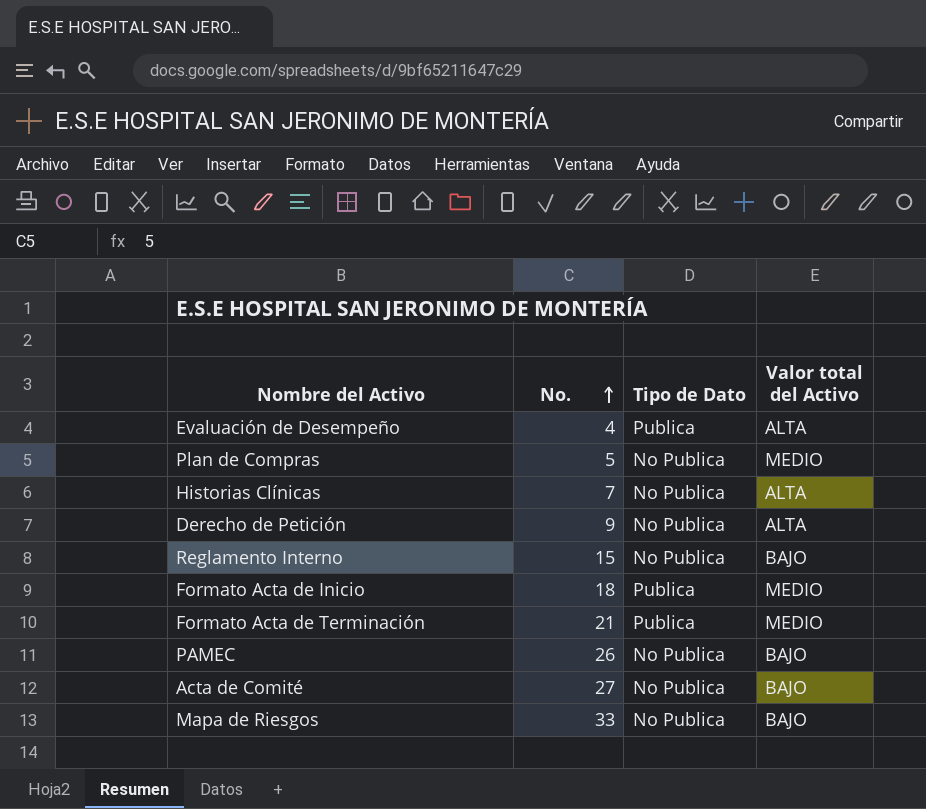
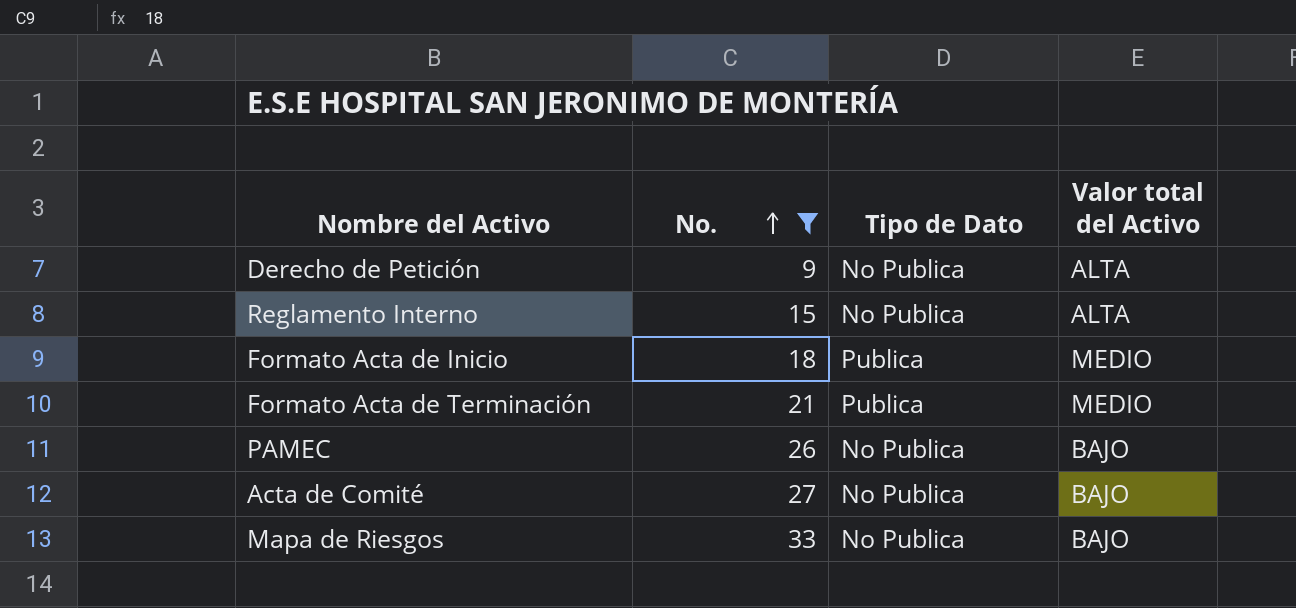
filter: none -> No. >= 9
Reglamento Interno | Valor total del Activo: BAJO -> ALTA

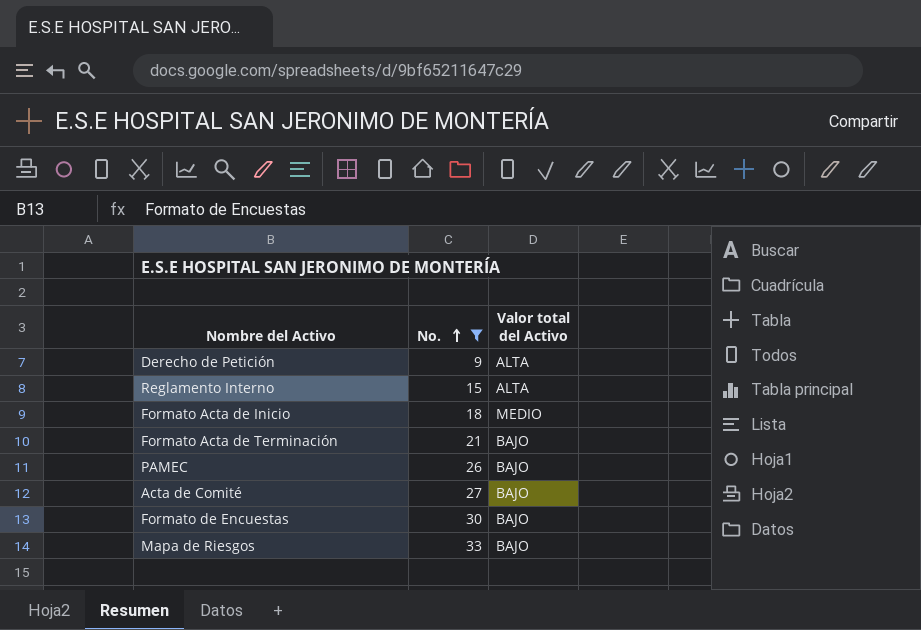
column Tipo de Dato | position: 3 -> none
Formato Acta de Terminación | Valor total del Activo: MEDIO -> BAJO
row Formato de Encuestas: none -> 30 | BAJO

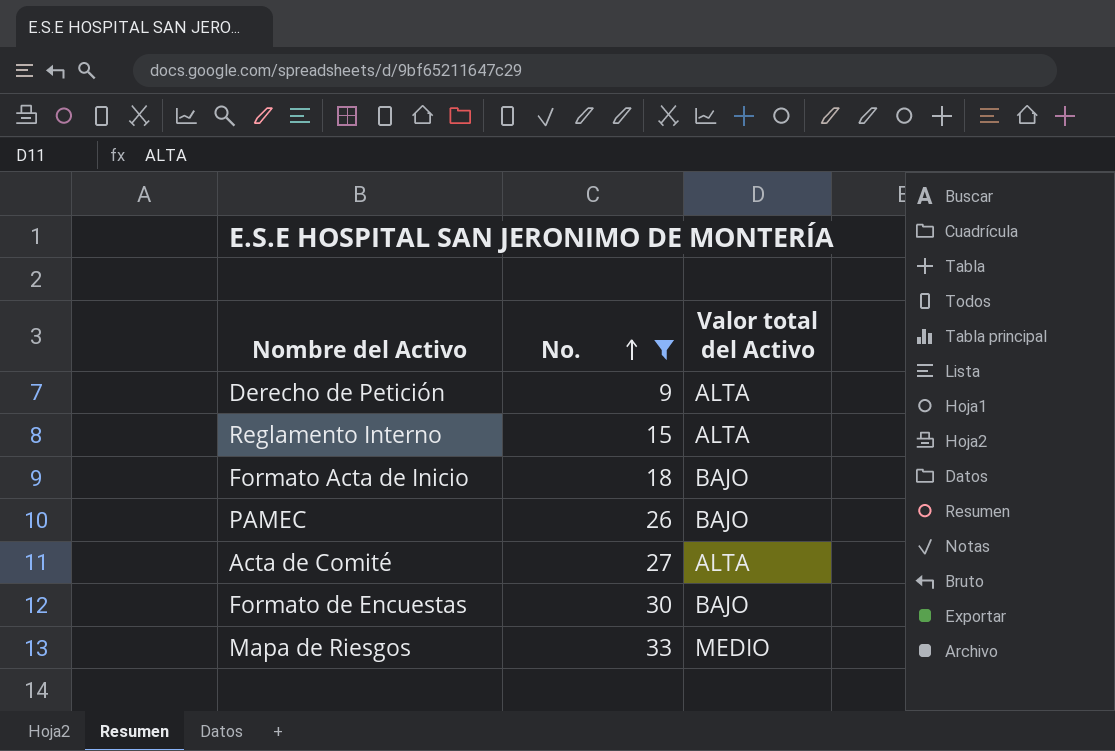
row Formato Acta de Terminación: 21 | BAJO -> none
Formato Acta de Inicio | Valor total del Activo: MEDIO -> BAJO
Acta de Comité | Valor total del Activo: BAJO -> ALTA
Mapa de Riesgos | Valor total del Activo: BAJO -> MEDIO

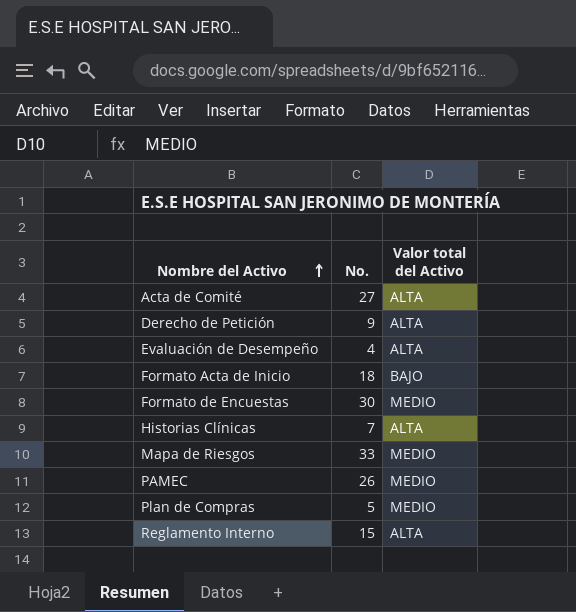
filter: No. >= 9 -> none
row order: No. ascending -> Nombre del Activo ascending
Formato de Encuestas | Valor total del Activo: BAJO -> MEDIO
PAMEC | Valor total del Activo: BAJO -> MEDIO

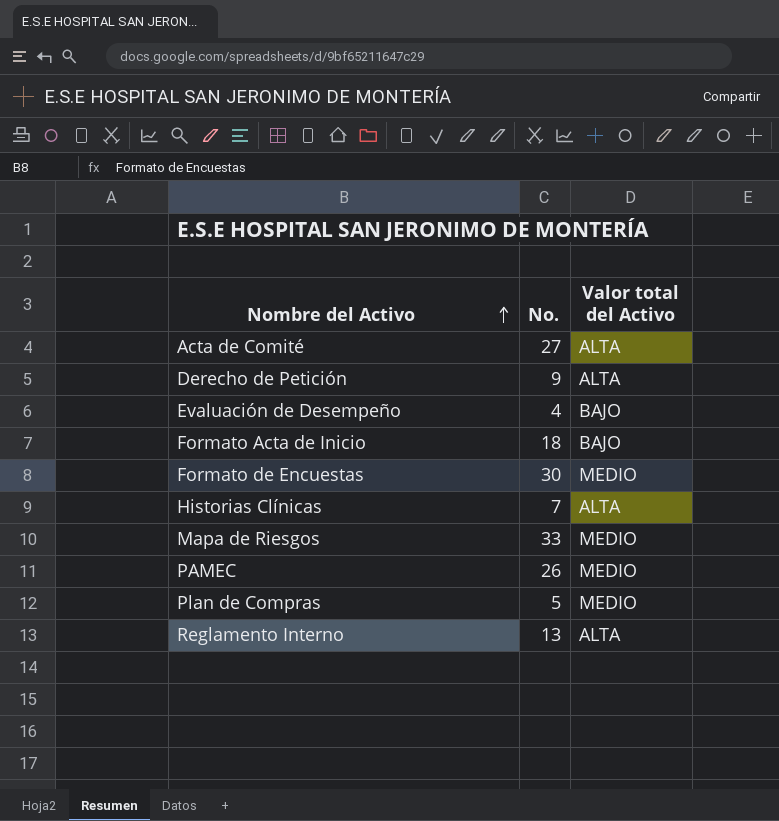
Evaluación de Desempeño | Valor total del Activo: ALTA -> BAJO
Reglamento Interno | No.: 15 -> 13

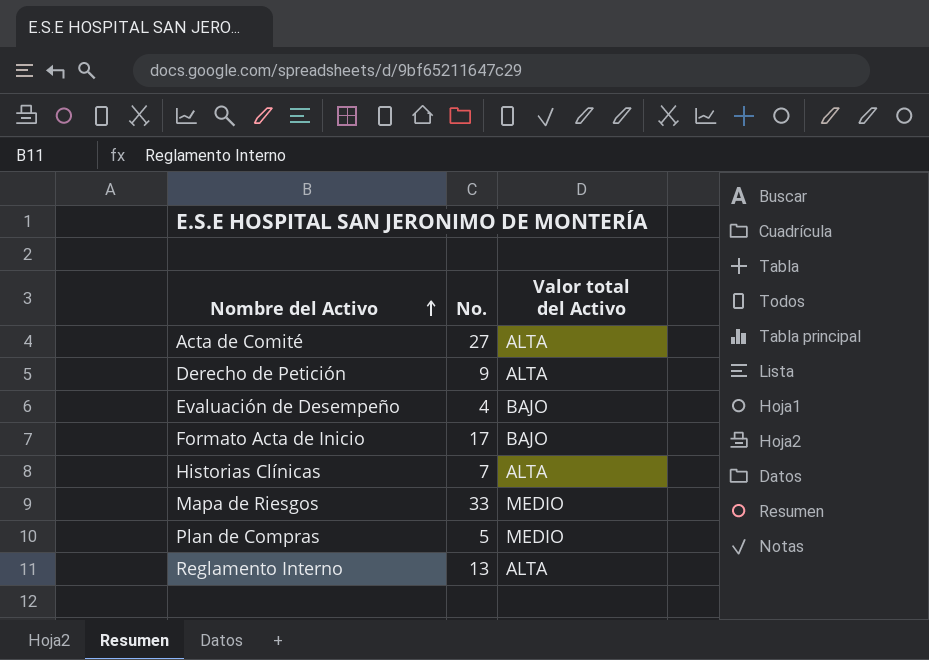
row Formato de Encuestas: 30 | MEDIO -> none
row PAMEC: 26 | MEDIO -> none
Formato Acta de Inicio | No.: 18 -> 17

